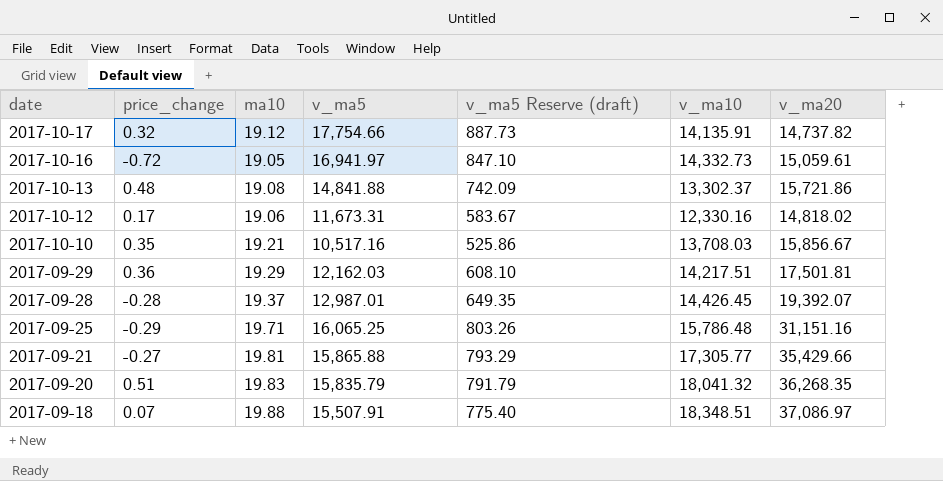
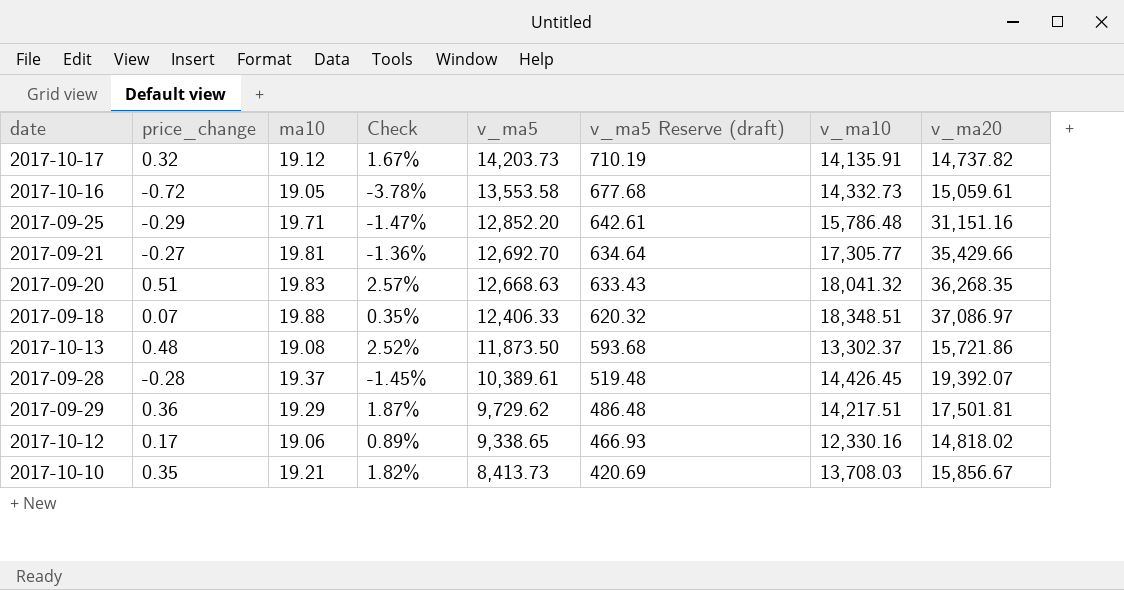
row order: date descending -> v_ma5 descending
column Check | formula: none -> [price_change] / [ma10]
2017-10-17 | v_ma5: 17,754.66 -> 14,203.73
2017-10-17 | v_ma5 Reserve (draft): 887.73 -> 710.19
2017-10-16 | v_ma5: 16,941.97 -> 13,553.58
2017-10-16 | v_ma5 Reserve (draft): 847.10 -> 677.68
2017-09-25 | v_ma5: 16,065.25 -> 12,852.20
2017-09-25 | v_ma5 Reserve (draft): 803.26 -> 642.61
2017-09-21 | v_ma5: 15,865.88 -> 12,692.70
2017-09-21 | v_ma5 Reserve (draft): 793.29 -> 634.64
2017-09-20 | v_ma5: 15,835.79 -> 12,668.63
2017-09-20 | v_ma5 Reserve (draft): 791.79 -> 633.43
2017-09-18 | v_ma5: 15,507.91 -> 12,406.33
2017-09-18 | v_ma5 Reserve (draft): 775.40 -> 620.32
2017-10-13 | v_ma5: 14,841.88 -> 11,873.50
2017-10-13 | v_ma5 Reserve (draft): 742.09 -> 593.68
2017-09-28 | v_ma5: 12,987.01 -> 10,389.61
2017-09-28 | v_ma5 Reserve (draft): 649.35 -> 519.48
2017-09-29 | v_ma5: 12,162.03 -> 9,729.62
2017-09-29 | v_ma5 Reserve (draft): 608.10 -> 486.48
2017-10-12 | v_ma5: 11,673.31 -> 9,338.65
2017-10-12 | v_ma5 Reserve (draft): 583.67 -> 466.93
2017-10-10 | v_ma5: 10,517.16 -> 8,413.73
2017-10-10 | v_ma5 Reserve (draft): 525.86 -> 420.69

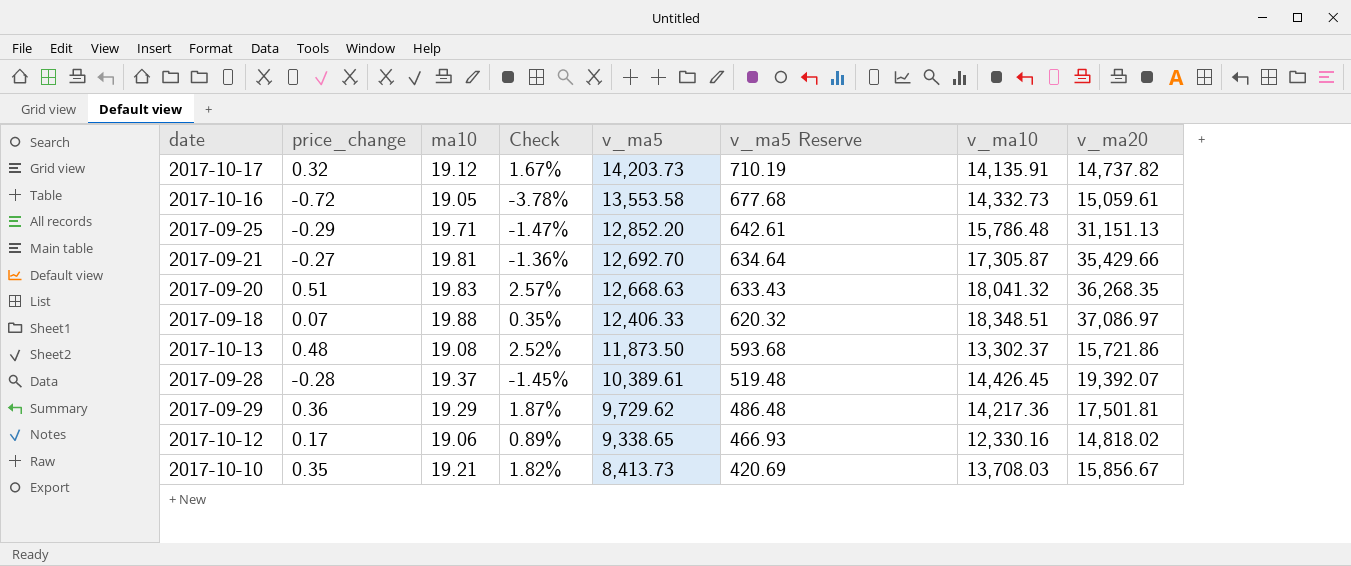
column name: v_ma5 Reserve (draft) -> v_ma5 Reserve
2017-09-25 | v_ma20: 31,151.16 -> 31,151.13
2017-09-21 | v_ma10: 17,305.77 -> 17,305.87
2017-09-29 | v_ma10: 14,217.51 -> 14,217.36

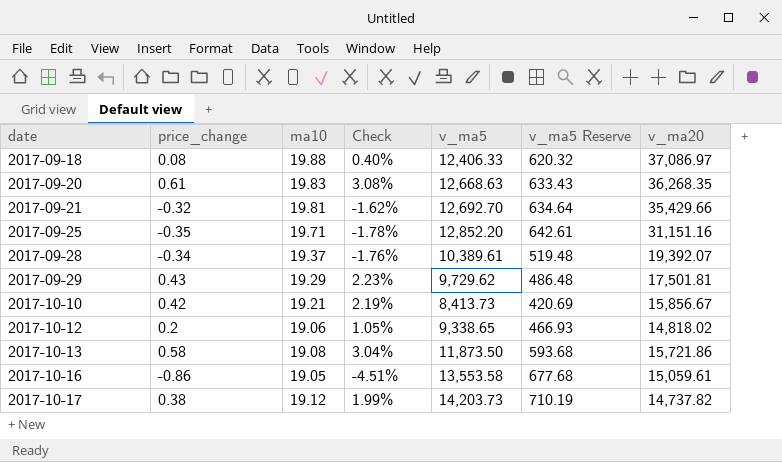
row order: v_ma5 descending -> date ascending
column v_ma10 | position: 7 -> none
2017-09-18 | price_change: 0.07 -> 0.08
2017-09-18 | Check: 0.35% -> 0.40%
2017-09-20 | price_change: 0.51 -> 0.61
2017-09-20 | Check: 2.57% -> 3.08%
2017-09-21 | price_change: -0.27 -> -0.32
2017-09-21 | Check: -1.36% -> -1.62%
2017-09-25 | price_change: -0.29 -> -0.35
2017-09-25 | Check: -1.47% -> -1.78%
2017-09-25 | v_ma20: 31,151.13 -> 31,151.16
2017-09-28 | price_change: -0.28 -> -0.34
2017-09-28 | Check: -1.45% -> -1.76%
2017-09-29 | price_change: 0.36 -> 0.43
2017-09-29 | Check: 1.87% -> 2.23%
2017-10-10 | price_change: 0.35 -> 0.42
2017-10-10 | Check: 1.82% -> 2.19%
2017-10-12 | price_change: 0.17 -> 0.2
2017-10-12 | Check: 0.89% -> 1.05%
2017-10-13 | price_change: 0.48 -> 0.58
2017-10-13 | Check: 2.52% -> 3.04%
2017-10-16 | price_change: -0.72 -> -0.86
2017-10-16 | Check: -3.78% -> -4.51%
2017-10-17 | price_change: 0.32 -> 0.38
2017-10-17 | Check: 1.67% -> 1.99%

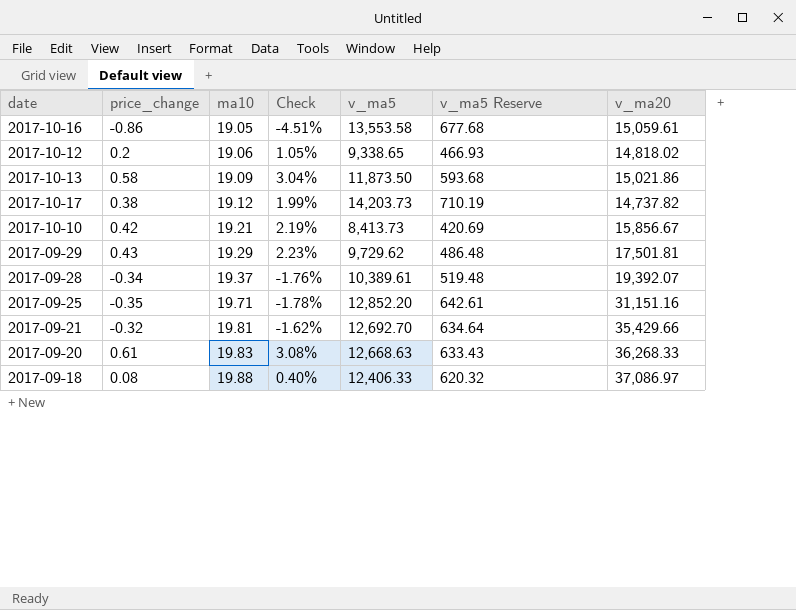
row order: date ascending -> ma10 ascending
2017-10-13 | ma10: 19.08 -> 19.09
2017-10-13 | v_ma20: 15,721.86 -> 15,021.86
2017-09-20 | v_ma20: 36,268.35 -> 36,268.33

